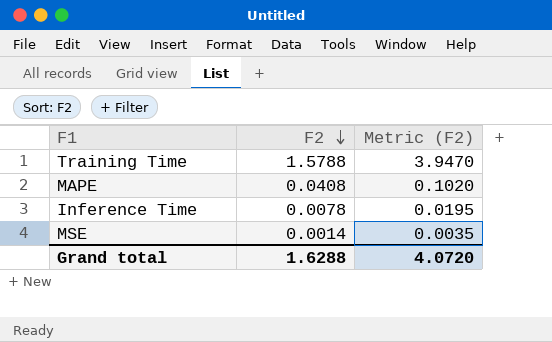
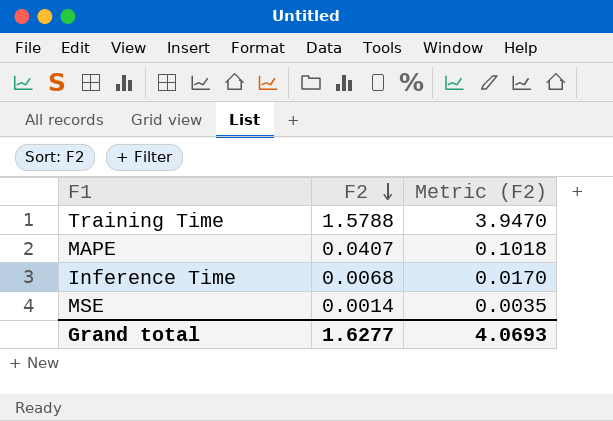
MAPE | F2: 0.0408 -> 0.0407
MAPE | Metric (F2): 0.1020 -> 0.1018
Inference Time | F2: 0.0078 -> 0.0068
Inference Time | Metric (F2): 0.0195 -> 0.0170
Grand total | F2: 1.6288 -> 1.6277
Grand total | Metric (F2): 4.0720 -> 4.0693

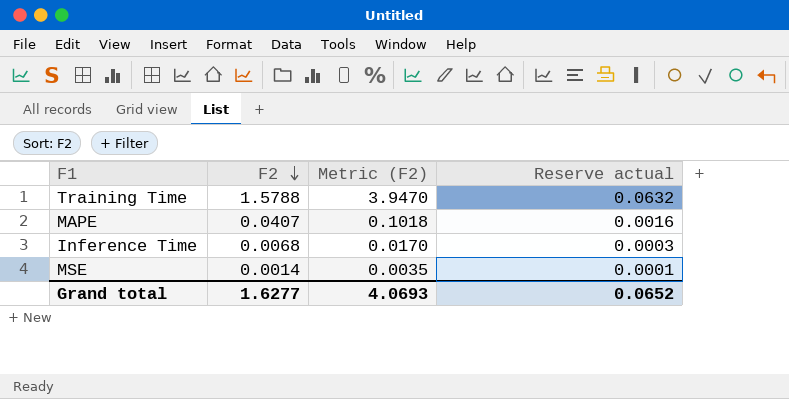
column Reserve actual | formula: none -> [F2] * 0.04

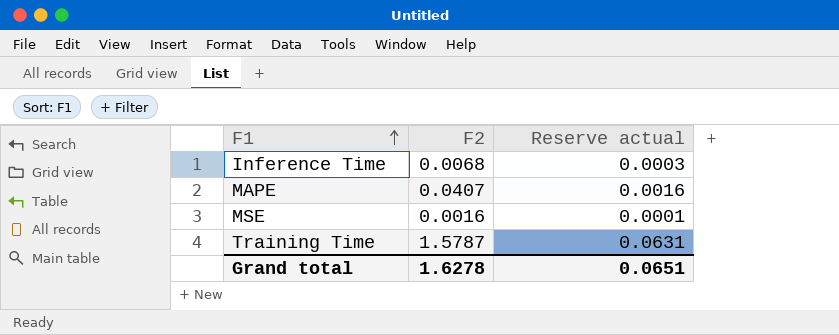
row order: F2 descending -> F1 ascending
column Metric (F2) | formula: [F2] * 2.5 -> none
MSE | F2: 0.0014 -> 0.0016
Training Time | F2: 1.5788 -> 1.5787
Training Time | Reserve actual: 0.0632 -> 0.0631
Grand total | F2: 1.6277 -> 1.6278
Grand total | Reserve actual: 0.0652 -> 0.0651

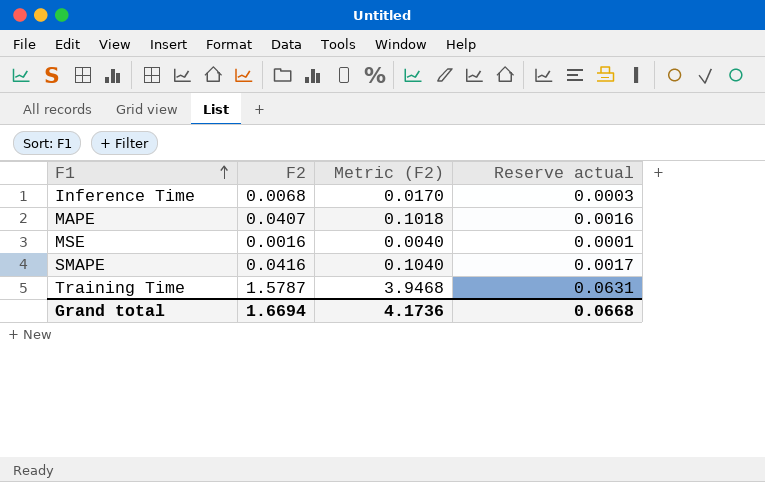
column Metric (F2) | formula: none -> [F2] * 2.5
row SMAPE: none -> 0.0416 | 0.1040 | 0.0017
Grand total | F2: 1.6278 -> 1.6694
Grand total | Reserve actual: 0.0651 -> 0.0668

